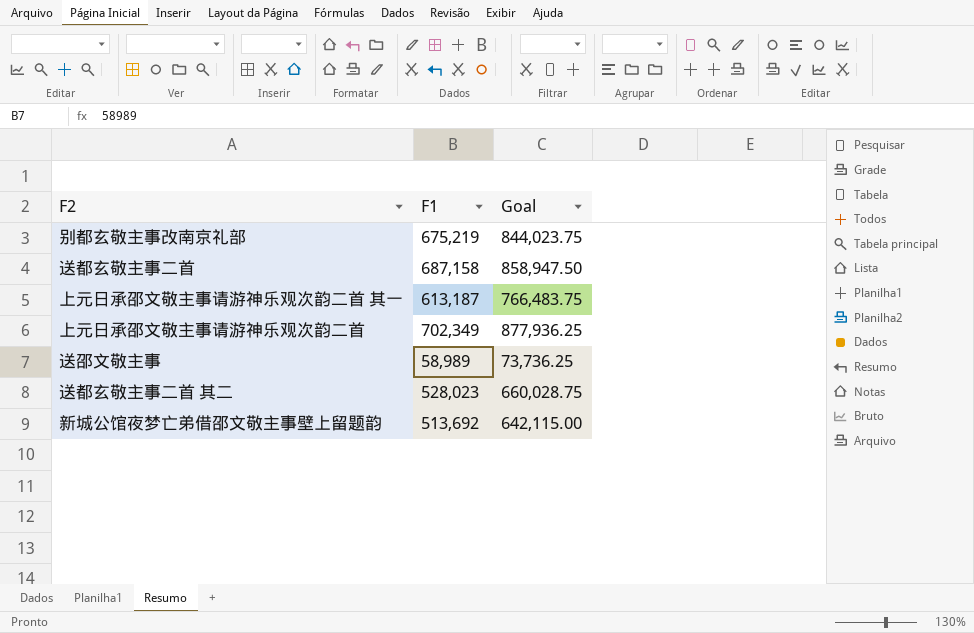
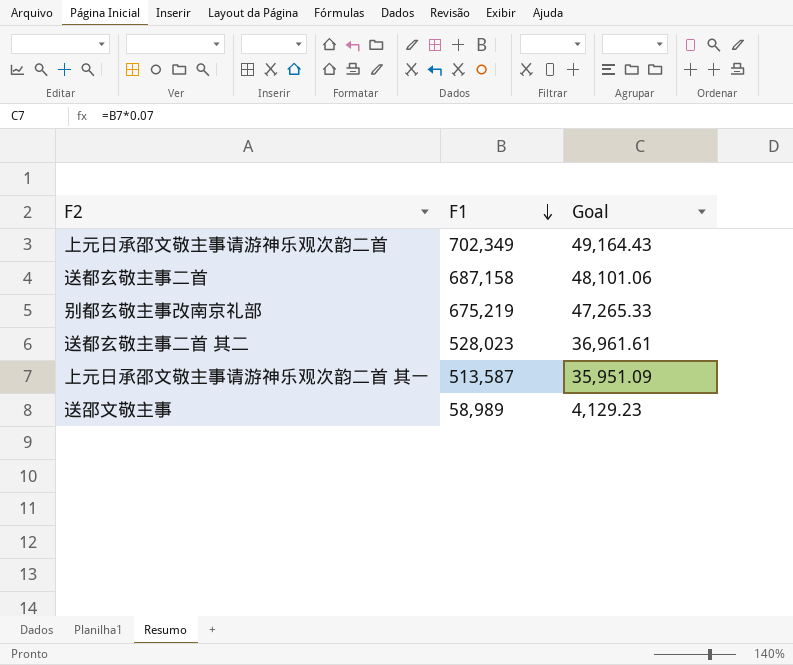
row order: none -> F1 descending
column Goal | formula: [F1] * 1.25 -> [F1] * 0.07
row 新城公馆夜梦亡弟借邵文敬主事壁上留题韵: 513,692 | 642,115.00 -> none
上元日承邵文敬主事请游神乐观次韵二首 其一 | F1: 613,187 -> 513,587

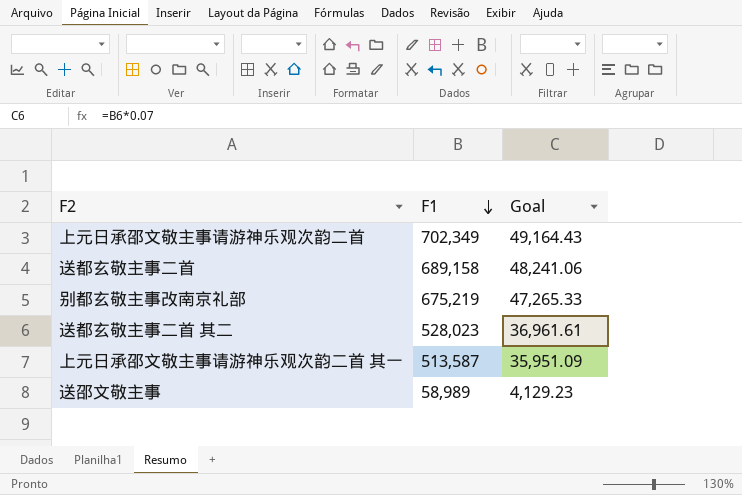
送都玄敬主事二首 | F1: 687,158 -> 689,158
送都玄敬主事二首 | Goal: 48,101.06 -> 48,241.06

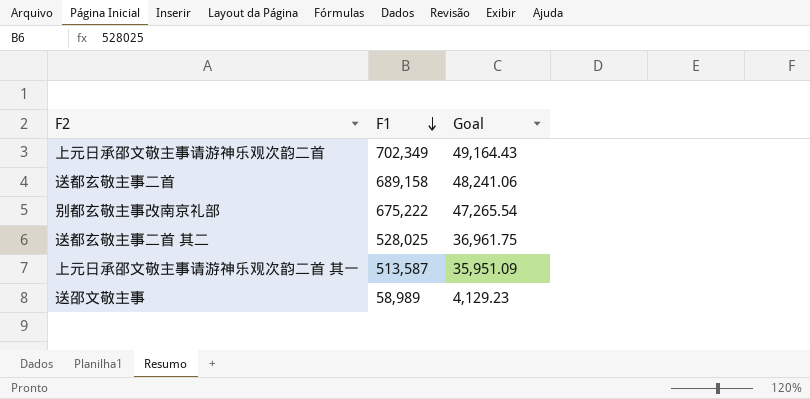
别都玄敬主事改南京礼部 | F1: 675,219 -> 675,222
别都玄敬主事改南京礼部 | Goal: 47,265.33 -> 47,265.54
送都玄敬主事二首 其二 | F1: 528,023 -> 528,025
送都玄敬主事二首 其二 | Goal: 36,961.61 -> 36,961.75

